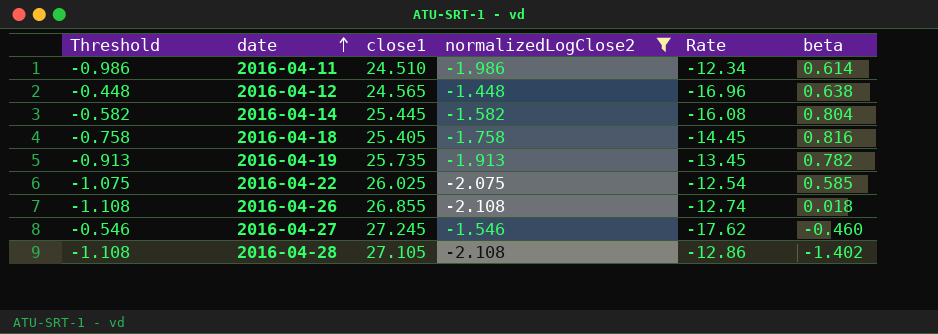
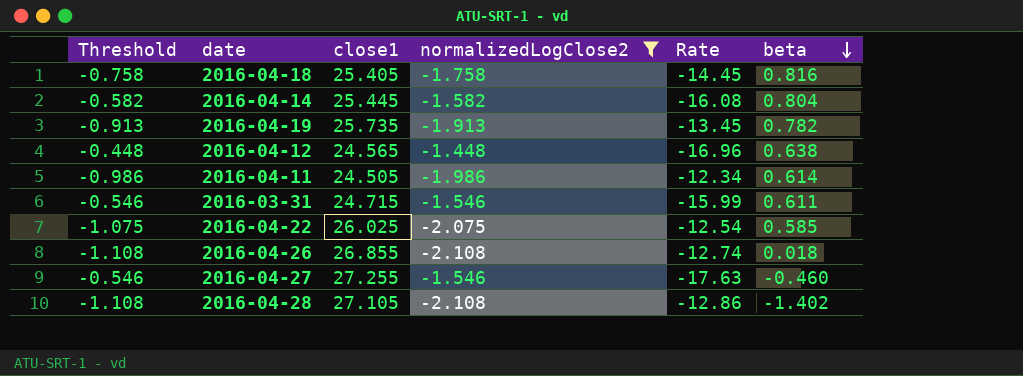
row order: date ascending -> beta descending
2016-04-11 | close1: 24.510 -> 24.505
row 2016-03-31: none -> -0.546 | 24.715 | -1.546 | -15.99 | 0.611
2016-04-27 | close1: 27.245 -> 27.255
2016-04-27 | Rate: -17.62 -> -17.63

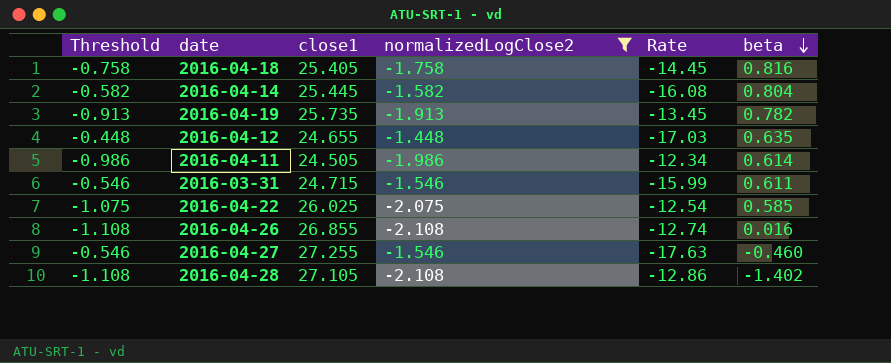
2016-04-12 | close1: 24.565 -> 24.655
2016-04-12 | Rate: -16.96 -> -17.03
2016-04-12 | beta: 0.638 -> 0.635
2016-04-26 | beta: 0.018 -> 0.016

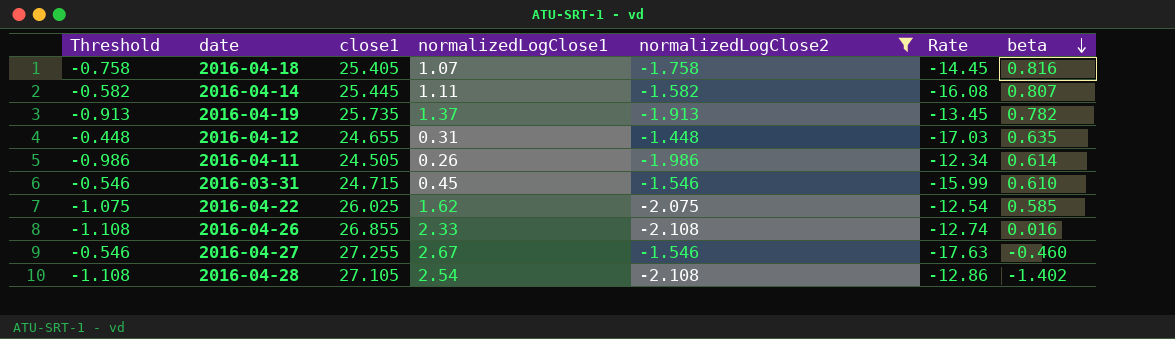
column normalizedLogClose1 | position: none -> 4
2016-04-14 | beta: 0.804 -> 0.807
2016-03-31 | beta: 0.611 -> 0.610

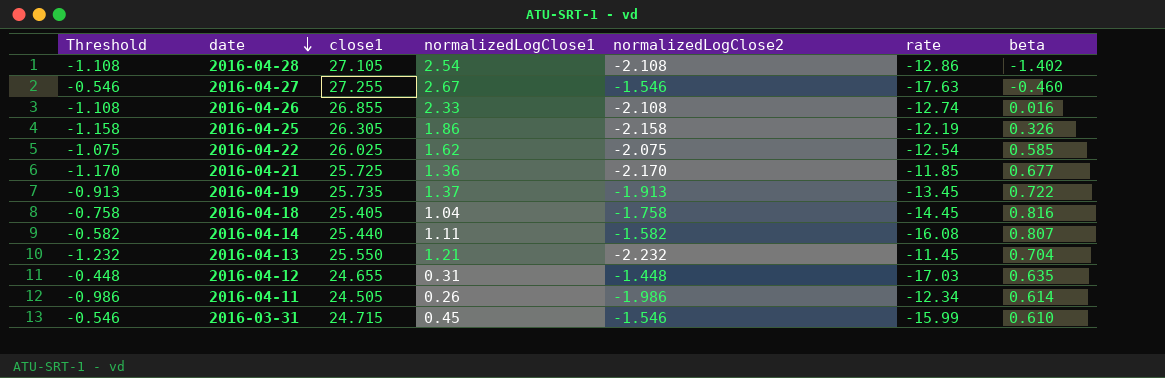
filter: normalizedLogClose2 >= -2.108 -> none
row order: beta descending -> date descending
column name: Rate -> rate
2016-04-19 | beta: 0.782 -> 0.722
2016-04-18 | normalizedLogClose1: 1.07 -> 1.04
2016-04-14 | close1: 25.445 -> 25.440

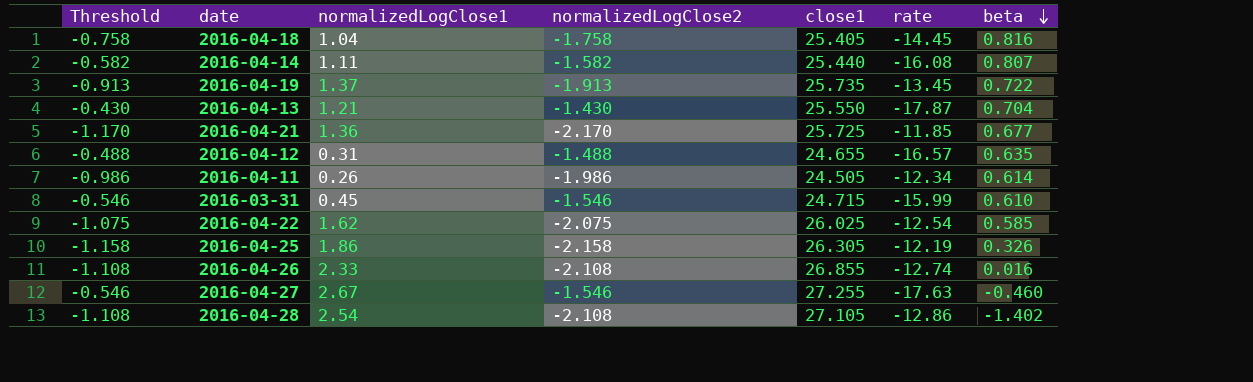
row order: date descending -> beta descending
column close1 | position: 3 -> 5
2016-04-13 | Threshold: -1.232 -> -0.430
2016-04-13 | normalizedLogClose2: -2.232 -> -1.430
2016-04-13 | rate: -11.45 -> -17.87
2016-04-12 | Threshold: -0.448 -> -0.488
2016-04-12 | normalizedLogClose2: -1.448 -> -1.488
2016-04-12 | rate: -17.03 -> -16.57

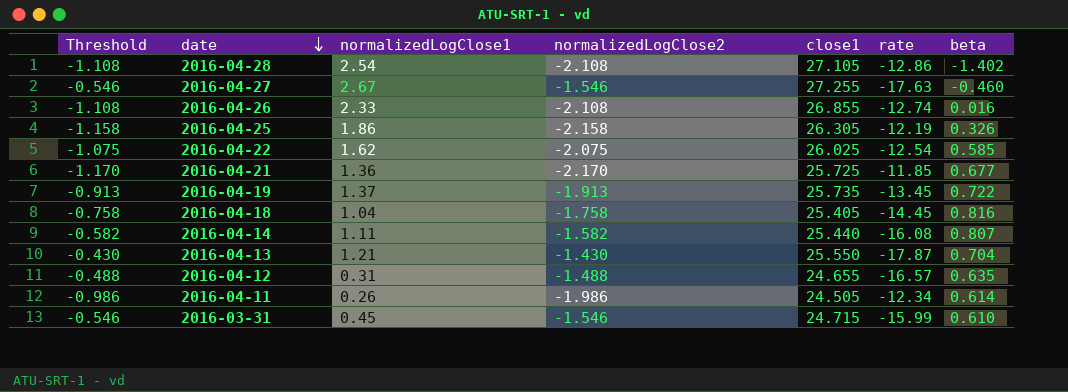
row order: beta descending -> date descending

